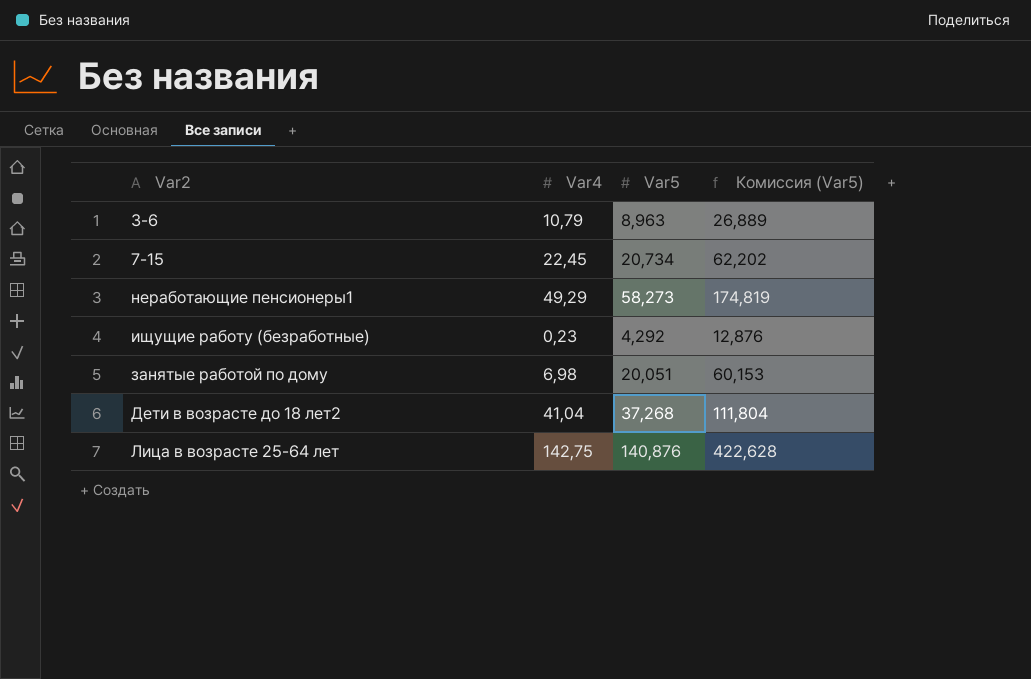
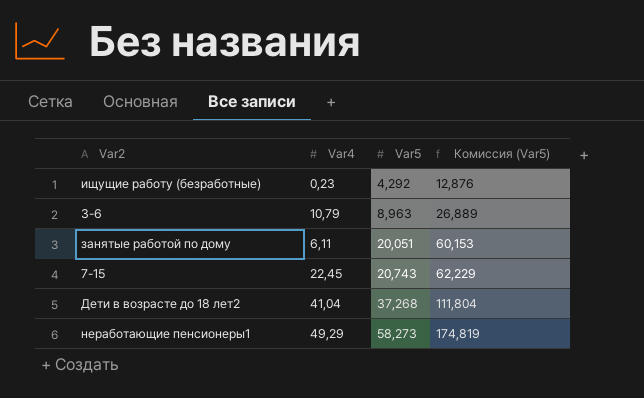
row order: none -> Var5 ascending
row Лица в возрасте 25-64 лет: 142,75 | 140,876 | 422,628 -> none
занятые работой по дому | Var4: 6,98 -> 6,11
7-15 | Var5: 20,734 -> 20,743
7-15 | Комиссия (Var5): 62,202 -> 62,229

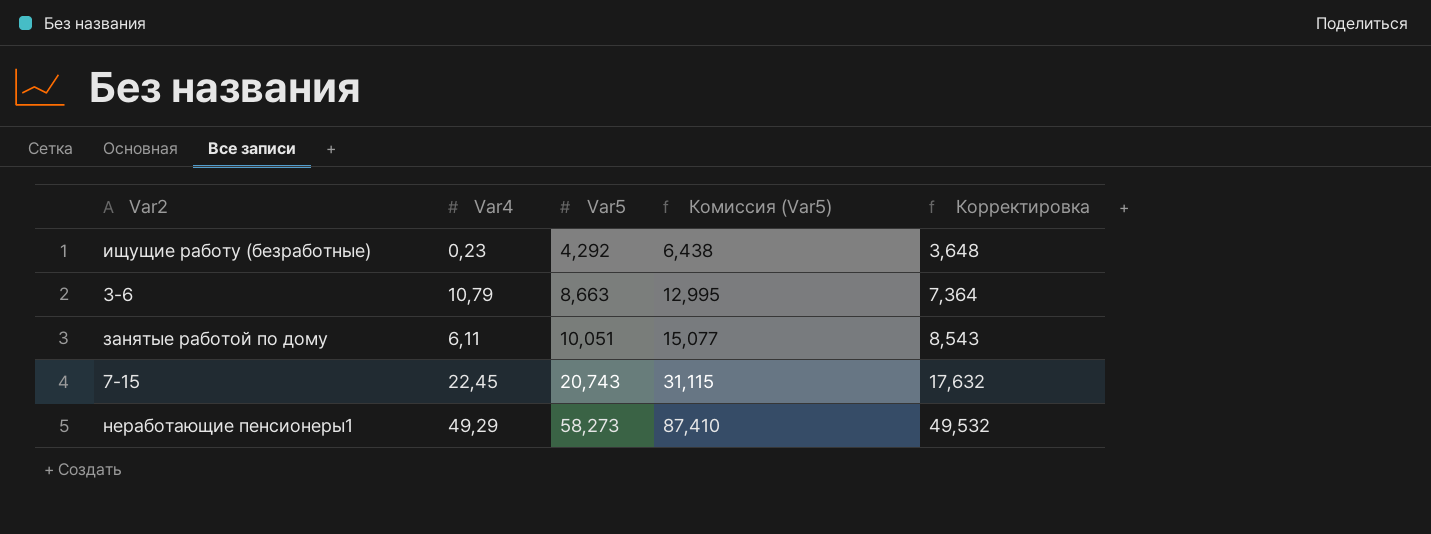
column Комиссия (Var5) | formula: [Var5] * 3 -> [Var5] * 1,5
column Корректировка | formula: none -> [Var5] * 0,85
row Дети в возрасте до 18 лет2: 41,04 | 37,268 | 111,804 -> none
3-6 | Var5: 8,963 -> 8,663
занятые работой по дому | Var5: 20,051 -> 10,051

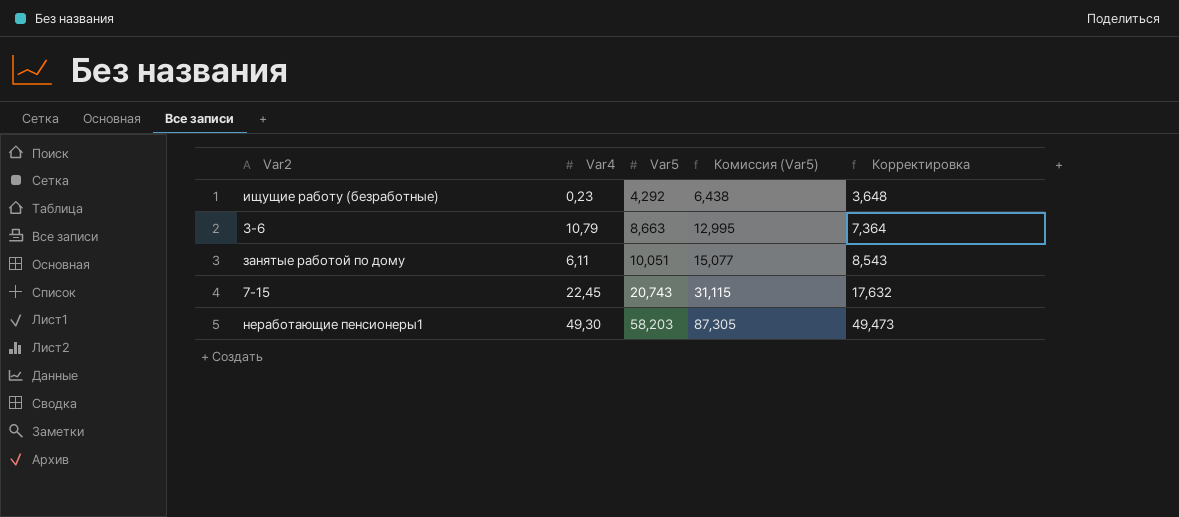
неработающие пенсионеры1 | Var4: 49,29 -> 49,30
неработающие пенсионеры1 | Var5: 58,273 -> 58,203
неработающие пенсионеры1 | Комиссия (Var5): 87,410 -> 87,305
неработающие пенсионеры1 | Корректировка: 49,532 -> 49,473

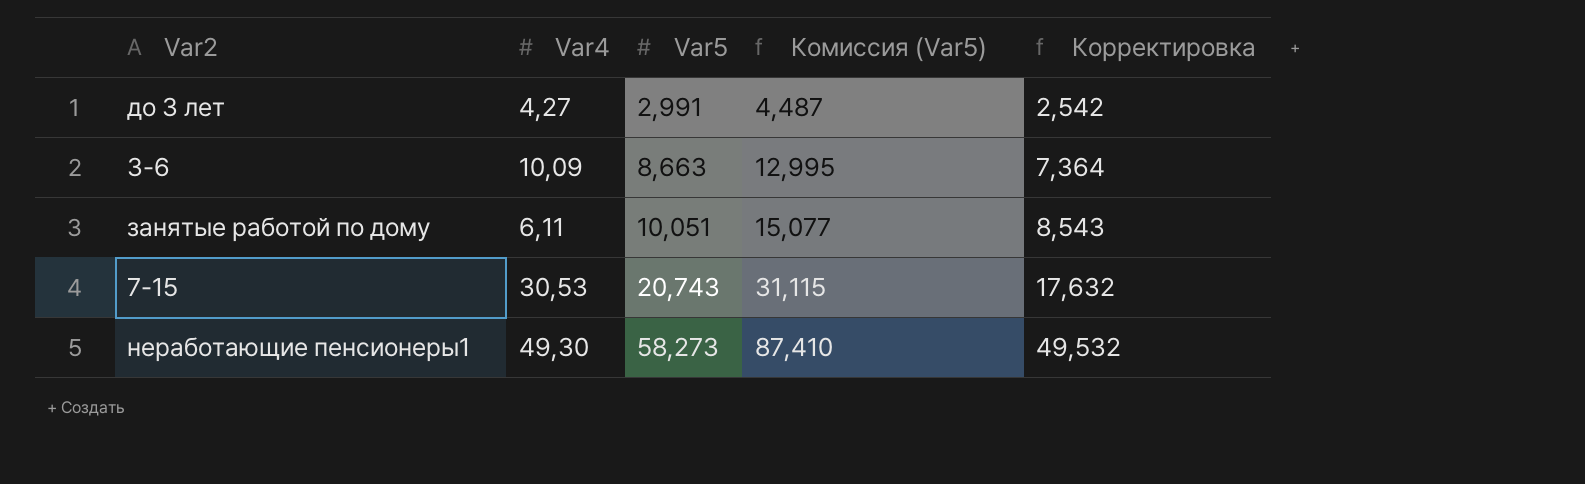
row ищущие работу (безработные): 0,23 | 4,292 | 6,438 | 3,648 -> none
row до 3 лет: none -> 4,27 | 2,991 | 4,487 | 2,542
3-6 | Var4: 10,79 -> 10,09
7-15 | Var4: 22,45 -> 30,53
неработающие пенсионеры1 | Var5: 58,203 -> 58,273
неработающие пенсионеры1 | Комиссия (Var5): 87,305 -> 87,410
неработающие пенсионеры1 | Корректировка: 49,473 -> 49,532

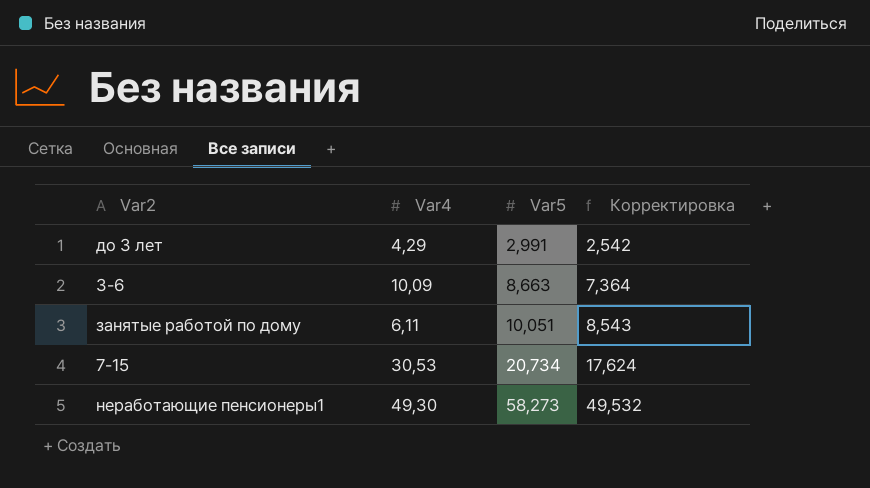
column Комиссия (Var5) | formula: [Var5] * 1,5 -> none
до 3 лет | Var4: 4,27 -> 4,29
7-15 | Var5: 20,743 -> 20,734
7-15 | Корректировка: 17,632 -> 17,624

